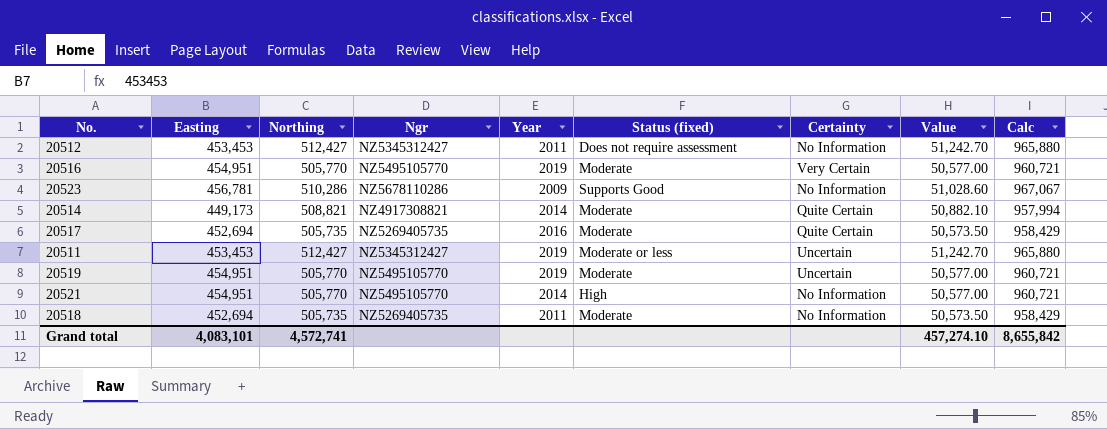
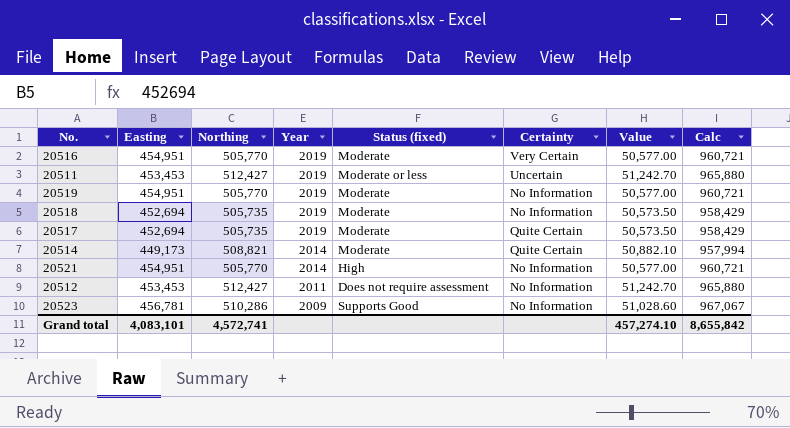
row order: none -> Year descending
column Ngr | position: 4 -> none
20519 | Certainty: Uncertain -> No Information
20518 | Year: 2011 -> 2019
20517 | Year: 2016 -> 2019

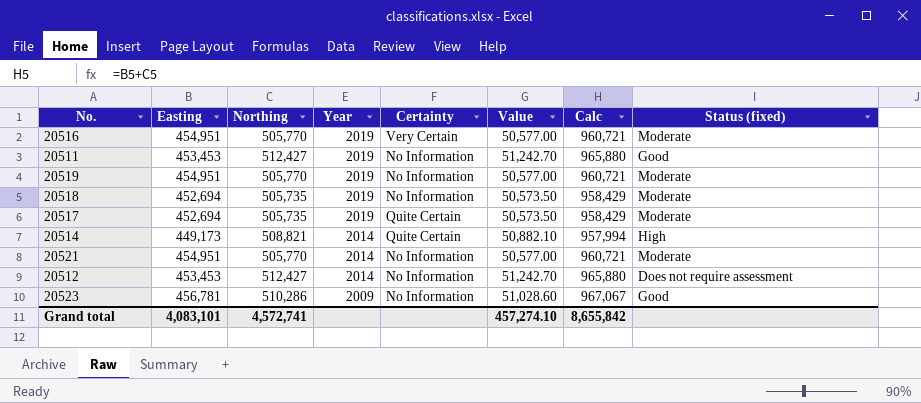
column Status (fixed) | position: 5 -> 8
20511 | Certainty: Uncertain -> No Information
20511 | Status (fixed): Moderate or less -> Good
20514 | Status (fixed): Moderate -> High
20521 | Status (fixed): High -> Moderate
20512 | Year: 2011 -> 2014
20523 | Status (fixed): Supports Good -> Good

